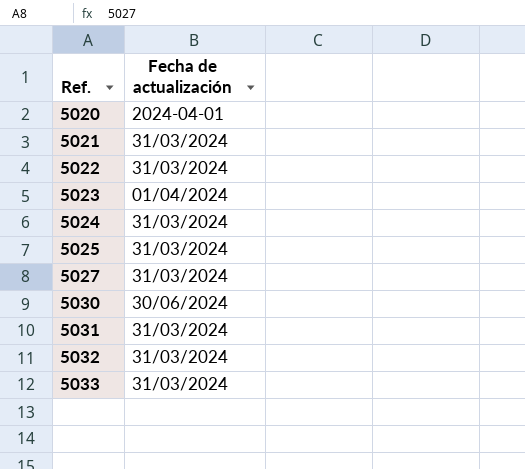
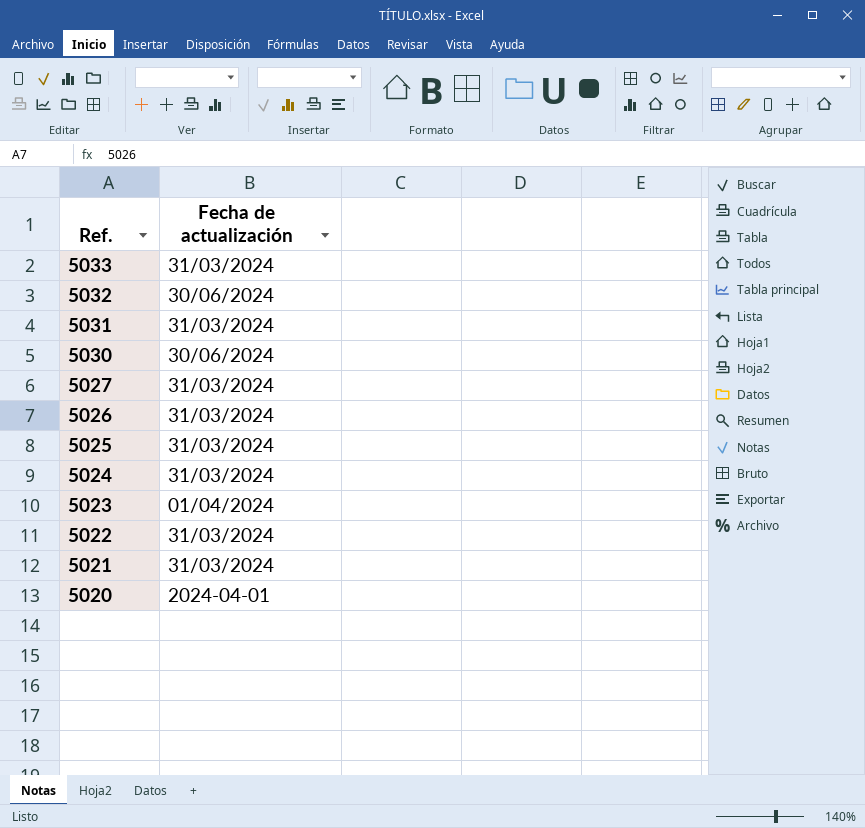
row order: Ref. ascending -> Ref. descending
5032 | Fecha de actualización: 31/03/2024 -> 30/06/2024
row 5026: none -> 31/03/2024

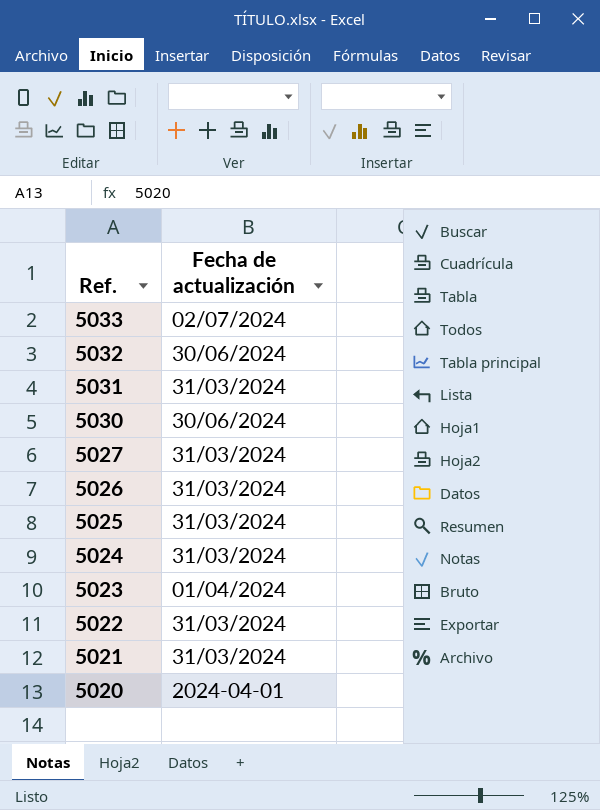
5033 | Fecha de actualización: 31/03/2024 -> 02/07/2024

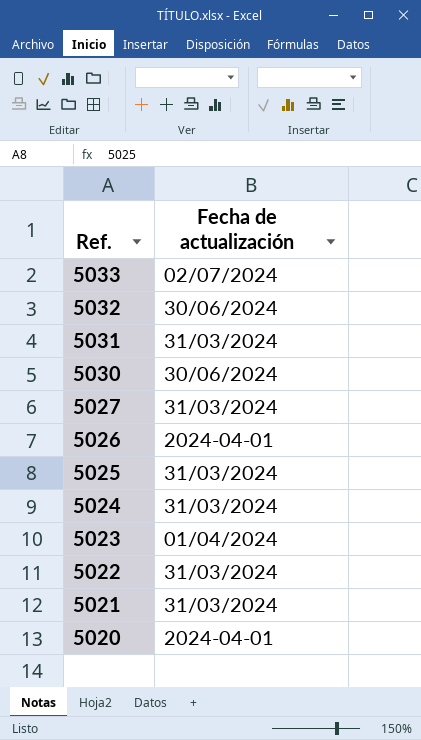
5026 | Fecha de actualización: 31/03/2024 -> 2024-04-01

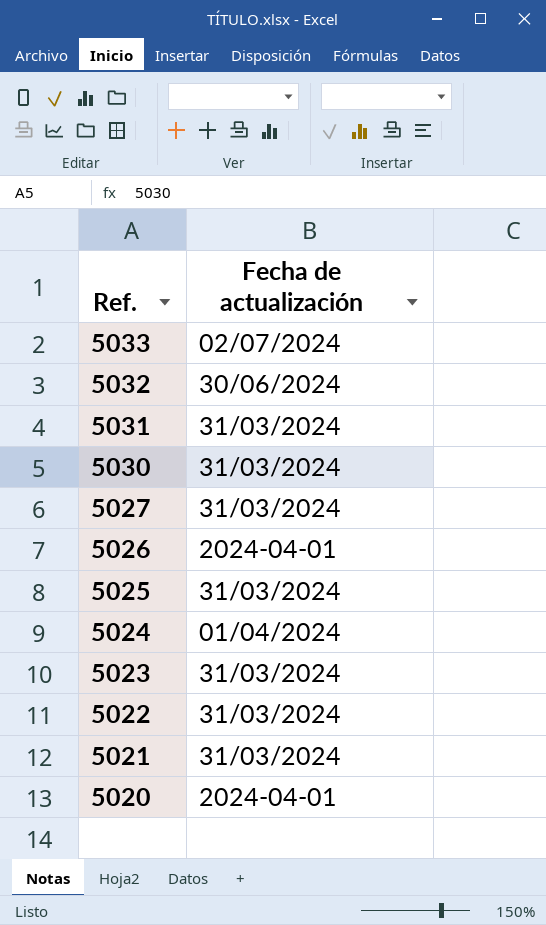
5030 | Fecha de actualización: 30/06/2024 -> 31/03/2024
5024 | Fecha de actualización: 31/03/2024 -> 01/04/2024
5023 | Fecha de actualización: 01/04/2024 -> 31/03/2024

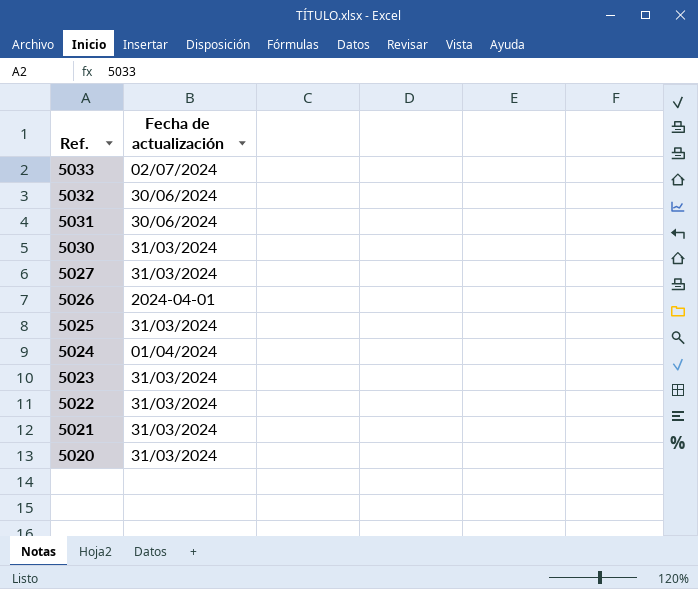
5031 | Fecha de actualización: 31/03/2024 -> 30/06/2024
5020 | Fecha de actualización: 2024-04-01 -> 31/03/2024

